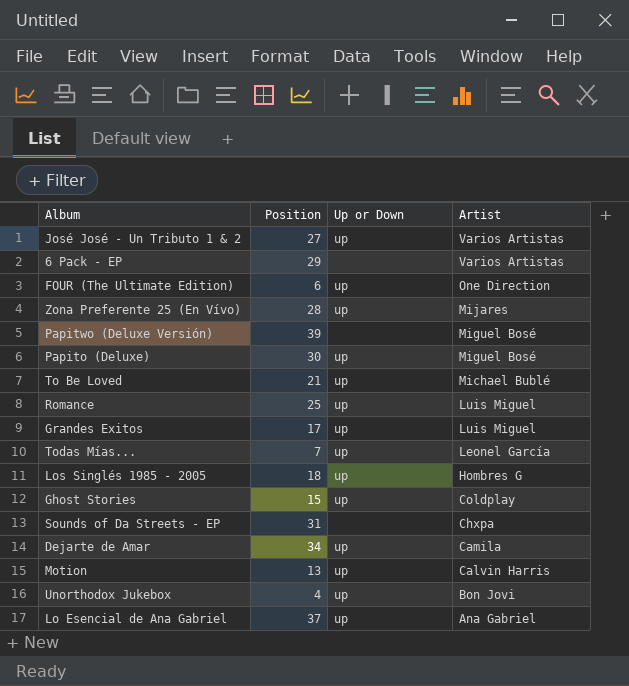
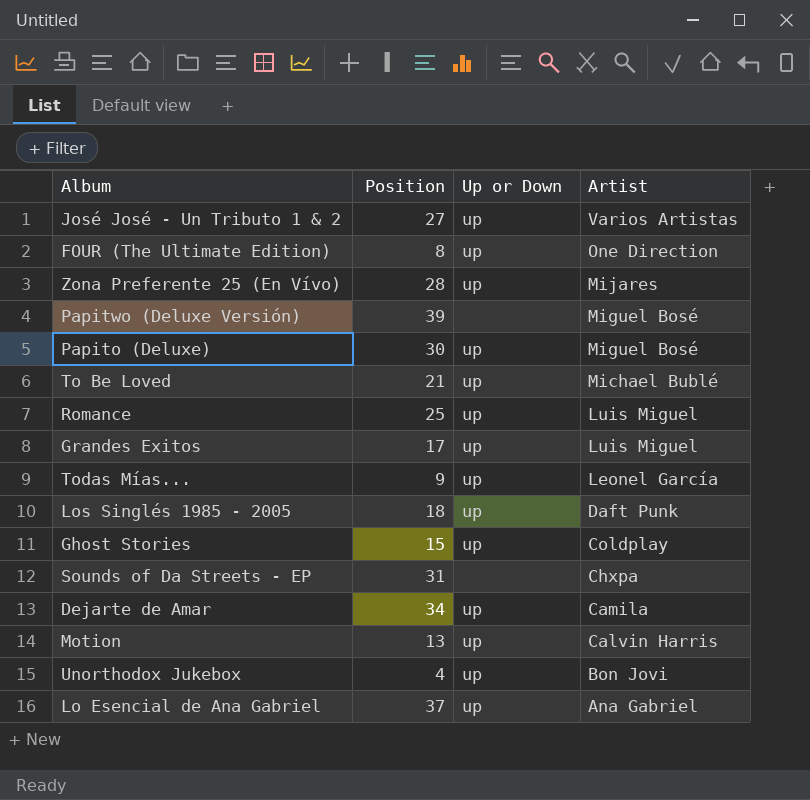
row 6 Pack - EP: 29 | none | Varios Artistas -> none
FOUR (The Ultimate Edition) | Position: 6 -> 8
Todas Mías... | Position: 7 -> 9
Los Singlés 1985 - 2005 | Artist: Hombres G -> Daft Punk

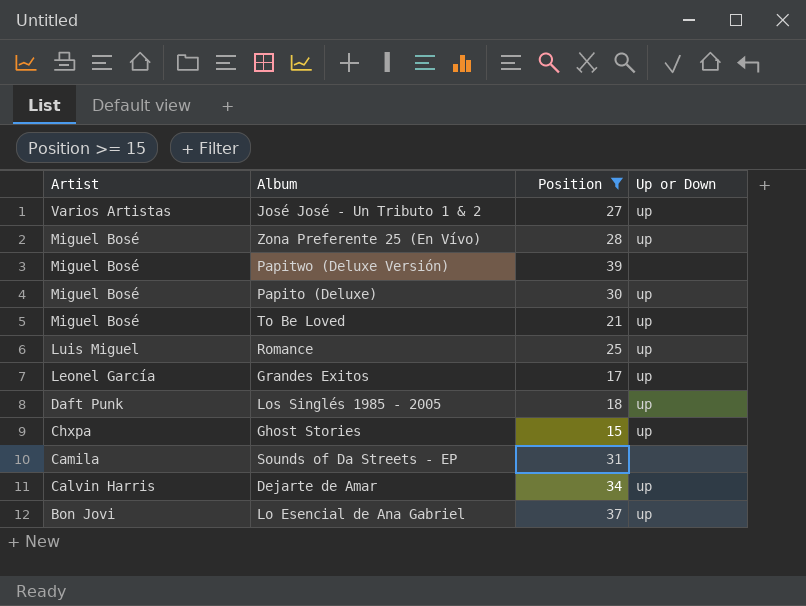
filter: none -> Position >= 15
column Artist | position: 4 -> 1
Zona Preferente 25 (En Vívo) | Artist: Mijares -> Miguel Bosé
To Be Loved | Artist: Michael Bublé -> Miguel Bosé
Grandes Exitos | Artist: Luis Miguel -> Leonel García
Ghost Stories | Artist: Coldplay -> Chxpa
Sounds of Da Streets - EP | Artist: Chxpa -> Camila
Dejarte de Amar | Artist: Camila -> Calvin Harris
Lo Esencial de Ana Gabriel | Artist: Ana Gabriel -> Bon Jovi

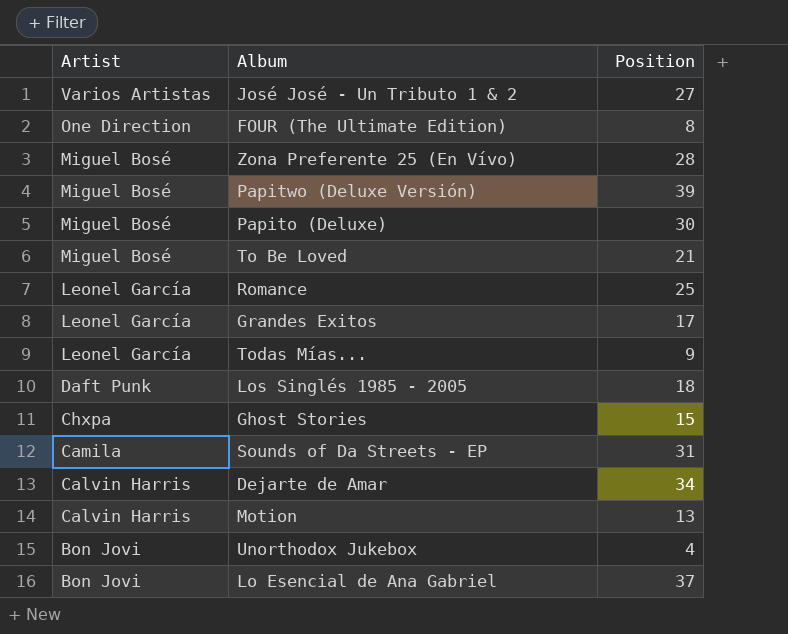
filter: Position >= 15 -> none
column Up or Down | position: 4 -> none
Romance | Artist: Luis Miguel -> Leonel García

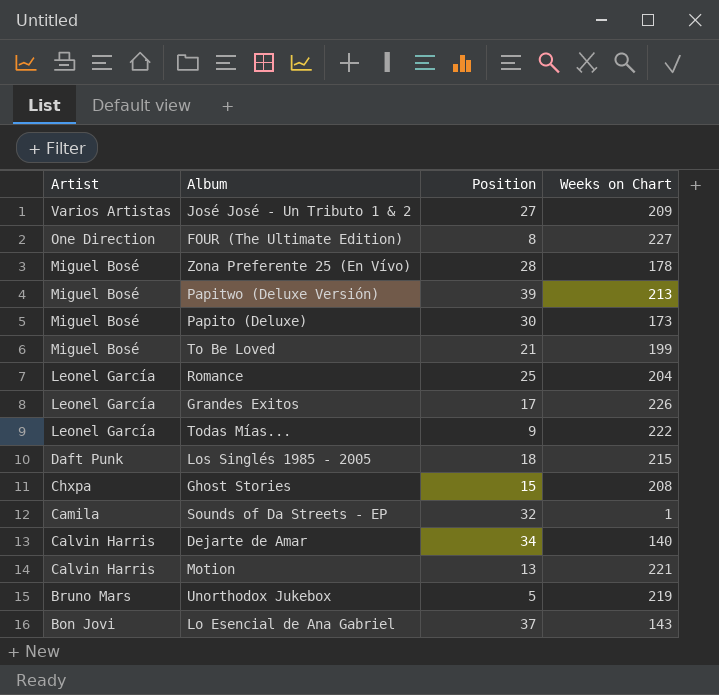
column Weeks on Chart | position: none -> 4
Sounds of Da Streets - EP | Position: 31 -> 32
Unorthodox Jukebox | Artist: Bon Jovi -> Bruno Mars
Unorthodox Jukebox | Position: 4 -> 5

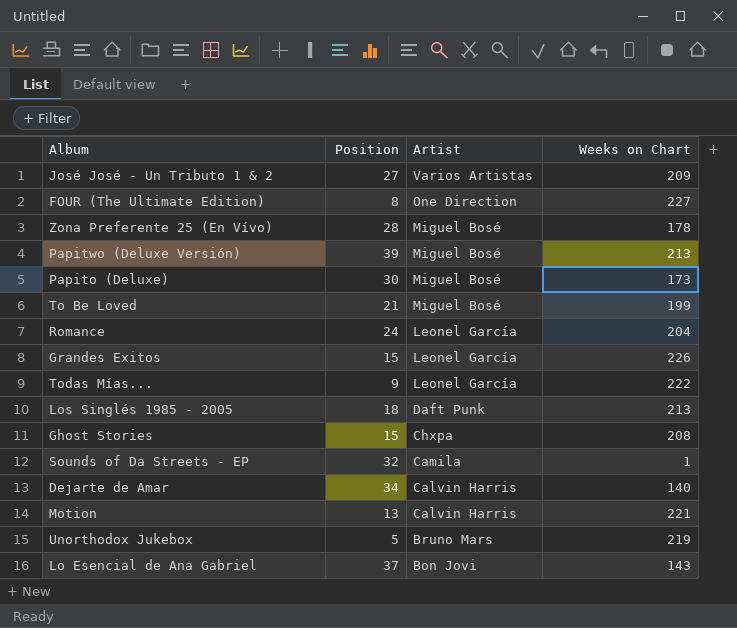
column Artist | position: 1 -> 3
Romance | Position: 25 -> 24
Grandes Exitos | Position: 17 -> 15
Los Singlés 1985 - 2005 | Weeks on Chart: 215 -> 213

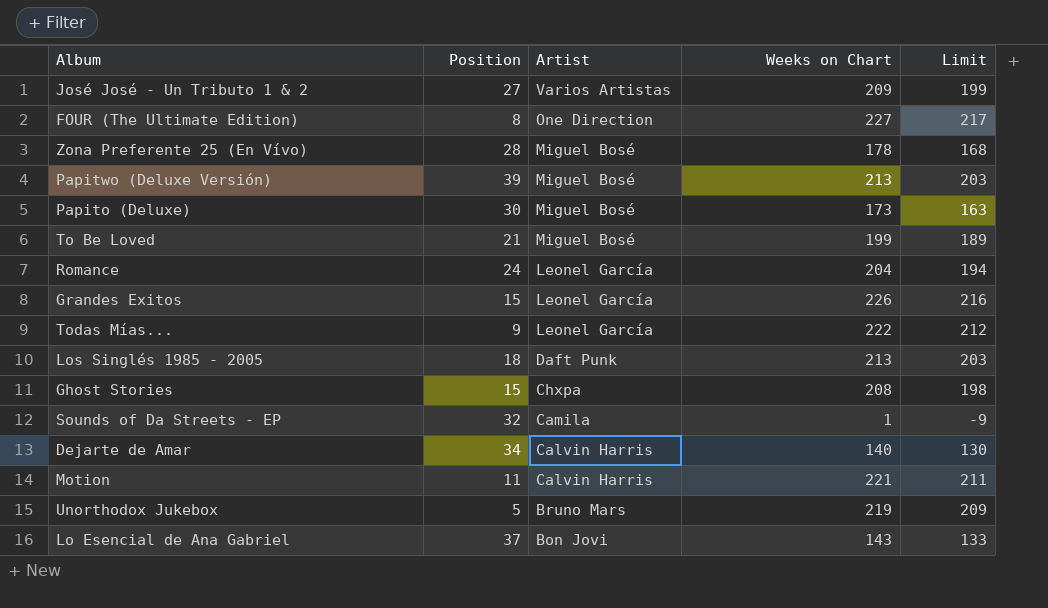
column Limit | formula: none -> [Weeks on Chart] - 10
Motion | Position: 13 -> 11

